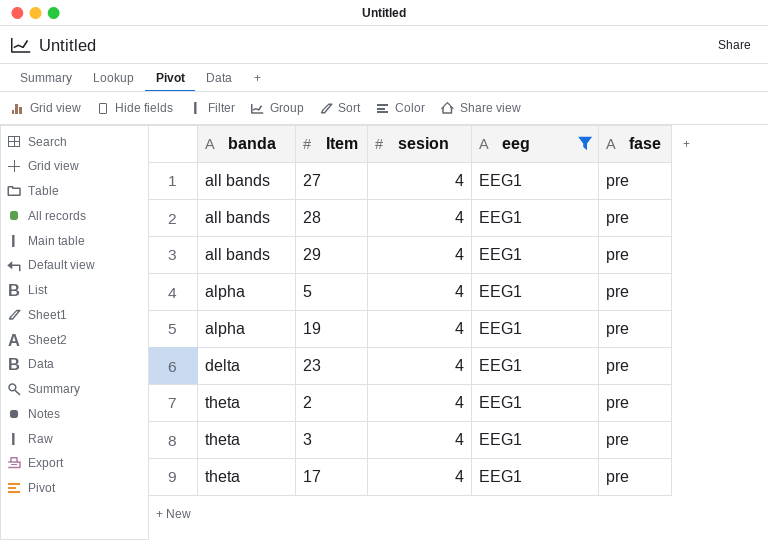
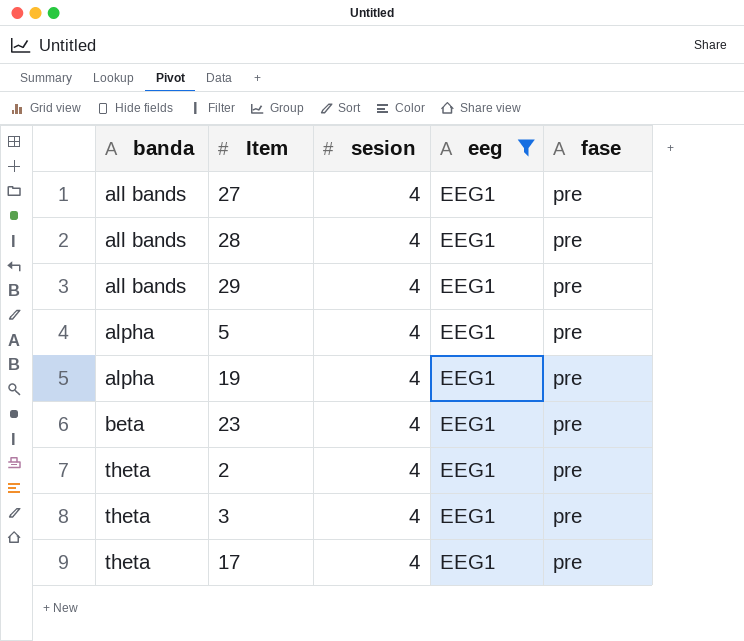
23 | banda: delta -> beta

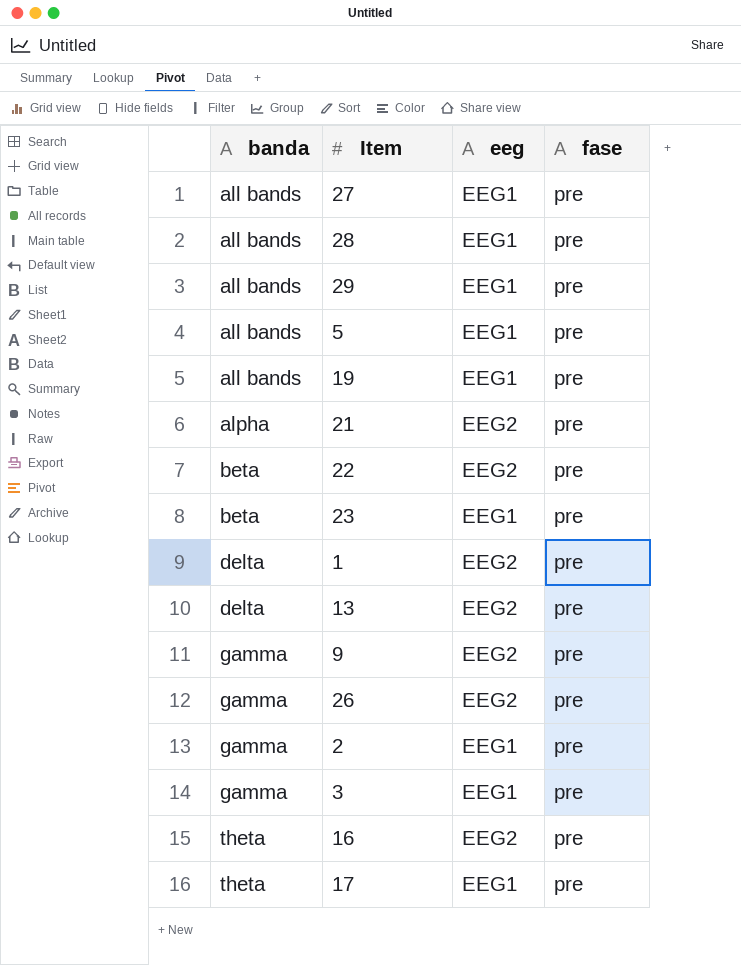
filter: eeg = EEG1 -> none
column sesion | position: 3 -> none
5 | banda: alpha -> all bands
19 | banda: alpha -> all bands
2 | banda: theta -> gamma
3 | banda: theta -> gamma

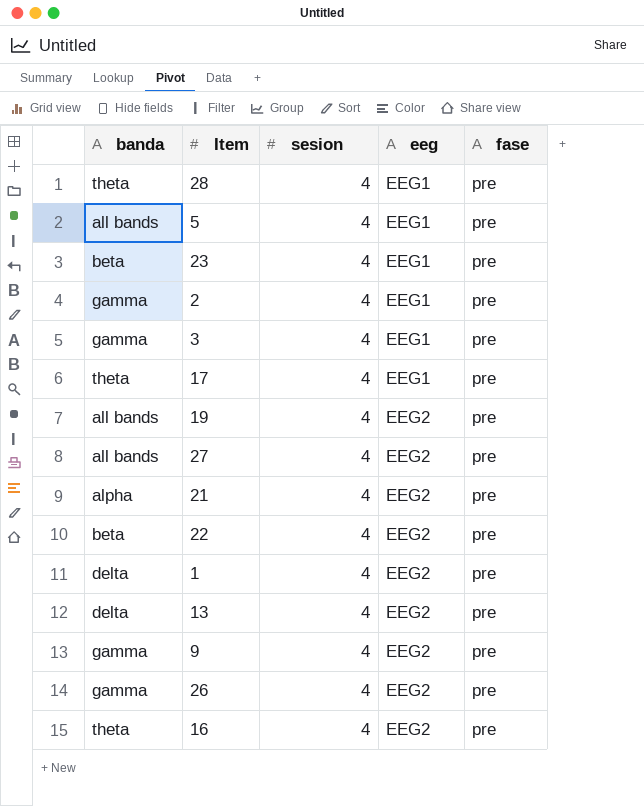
row order: banda ascending -> eeg ascending
column sesion | position: none -> 3
row 29: all bands | EEG1 | pre -> none
28 | banda: all bands -> theta
19 | eeg: EEG1 -> EEG2
27 | eeg: EEG1 -> EEG2

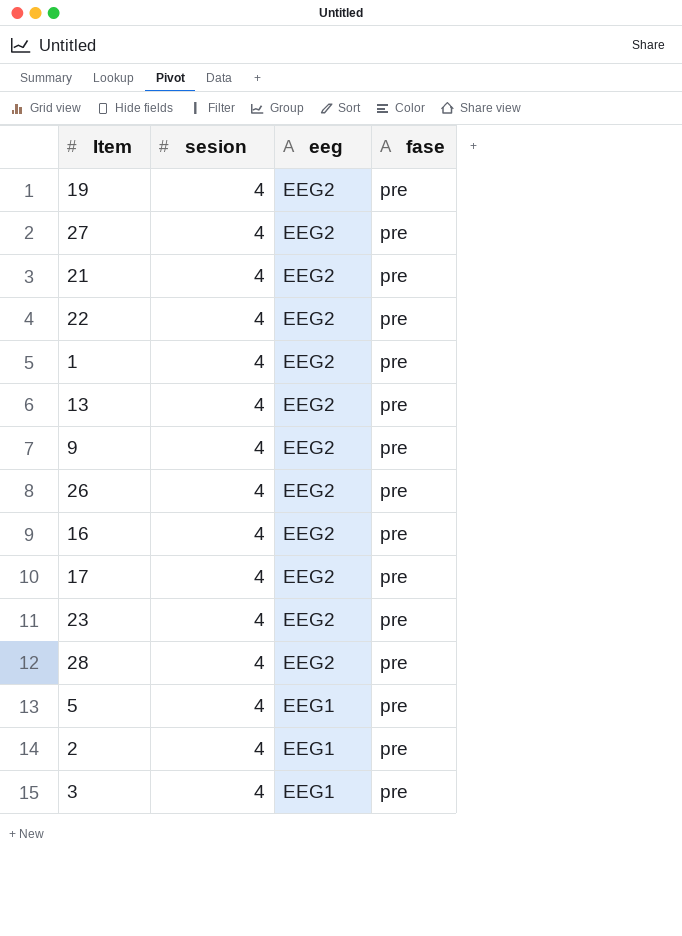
row order: eeg ascending -> eeg descending
column banda | position: 1 -> none
17 | eeg: EEG1 -> EEG2
23 | eeg: EEG1 -> EEG2
28 | eeg: EEG1 -> EEG2

